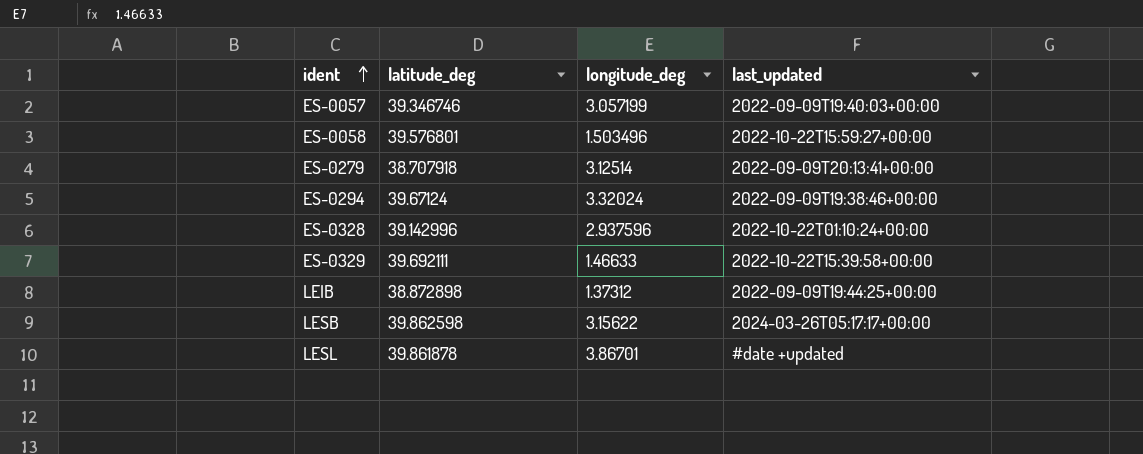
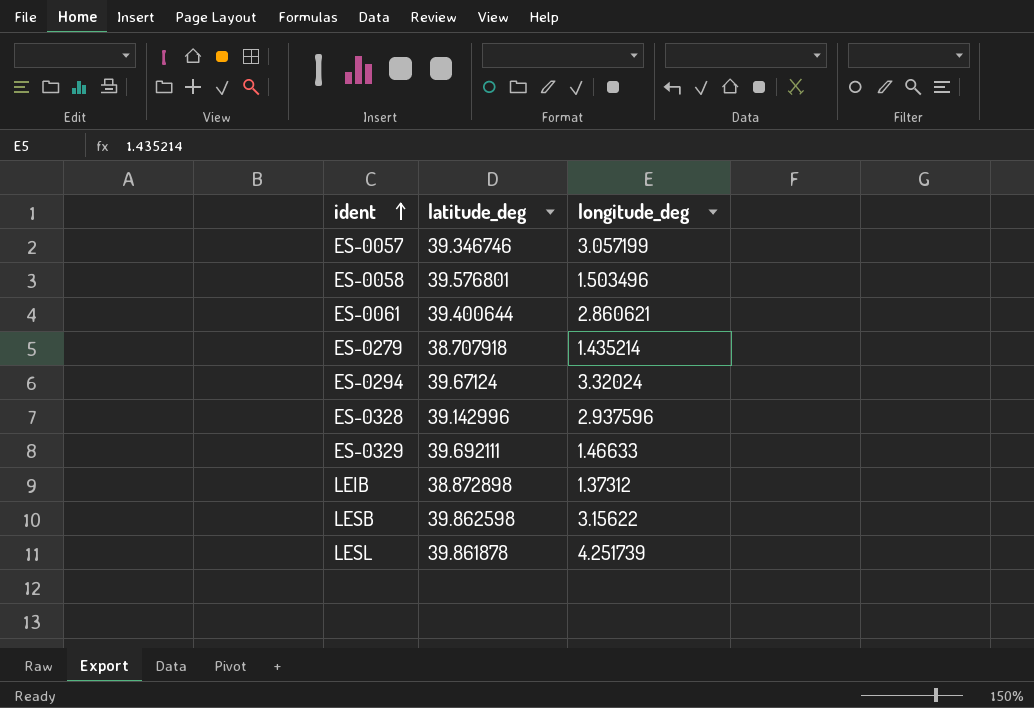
column last_updated | position: 4 -> none
row ES-0061: none -> 39.400644 | 2.860621
ES-0279 | longitude_deg: 3.12514 -> 1.435214
LESL | longitude_deg: 3.86701 -> 4.251739

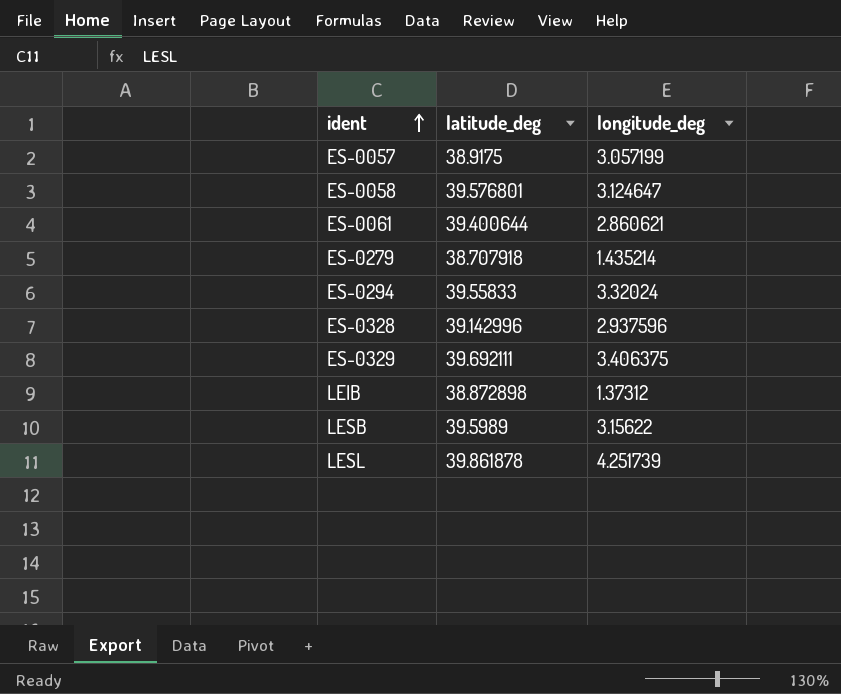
ES-0057 | latitude_deg: 39.346746 -> 38.9175
ES-0058 | longitude_deg: 1.503496 -> 3.124647
ES-0294 | latitude_deg: 39.67124 -> 39.55833
ES-0329 | longitude_deg: 1.46633 -> 3.406375
LESB | latitude_deg: 39.862598 -> 39.5989

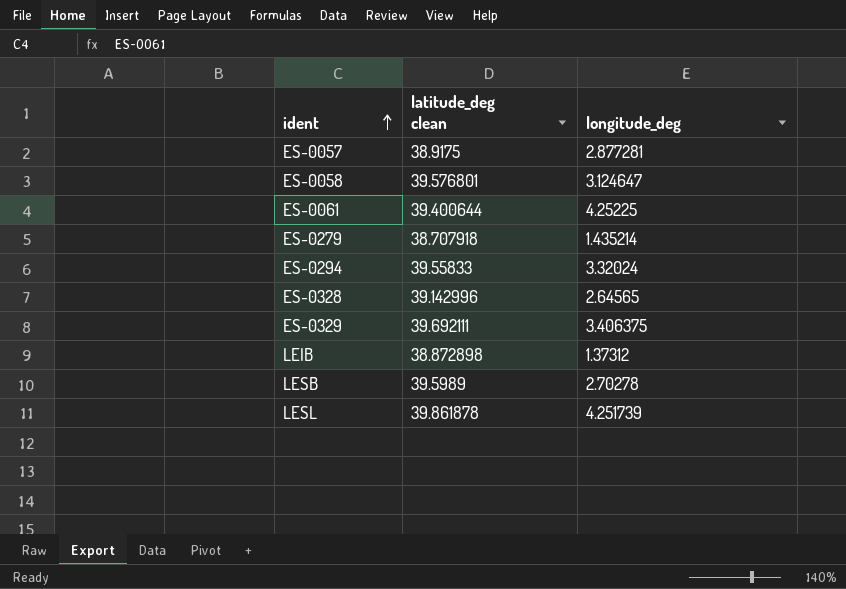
column name: latitude_deg -> latitude_deg clean
ES-0057 | longitude_deg: 3.057199 -> 2.877281
ES-0061 | longitude_deg: 2.860621 -> 4.25225
ES-0328 | longitude_deg: 2.937596 -> 2.64565
LESB | longitude_deg: 3.15622 -> 2.70278

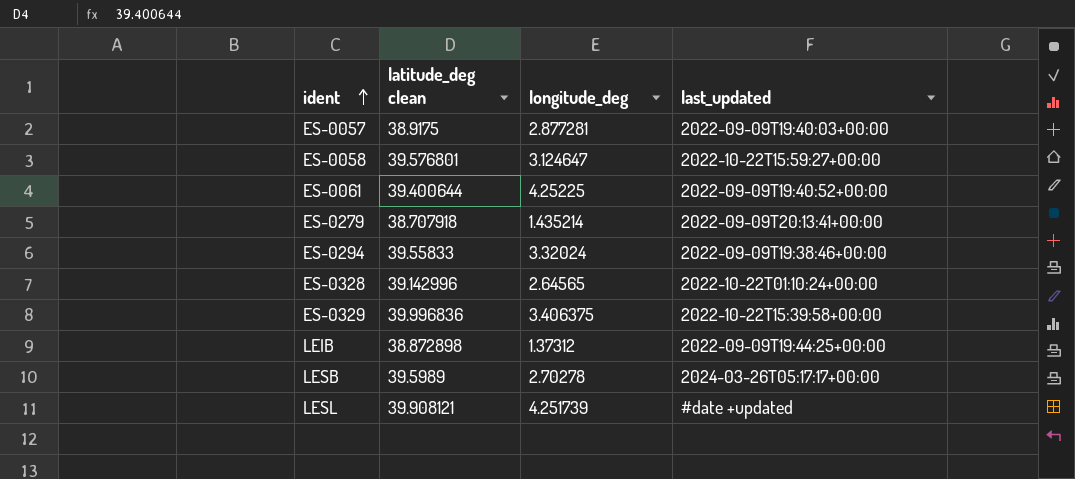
column last_updated | position: none -> 4
ES-0329 | latitude_deg clean: 39.692111 -> 39.996836
LESL | latitude_deg clean: 39.861878 -> 39.908121

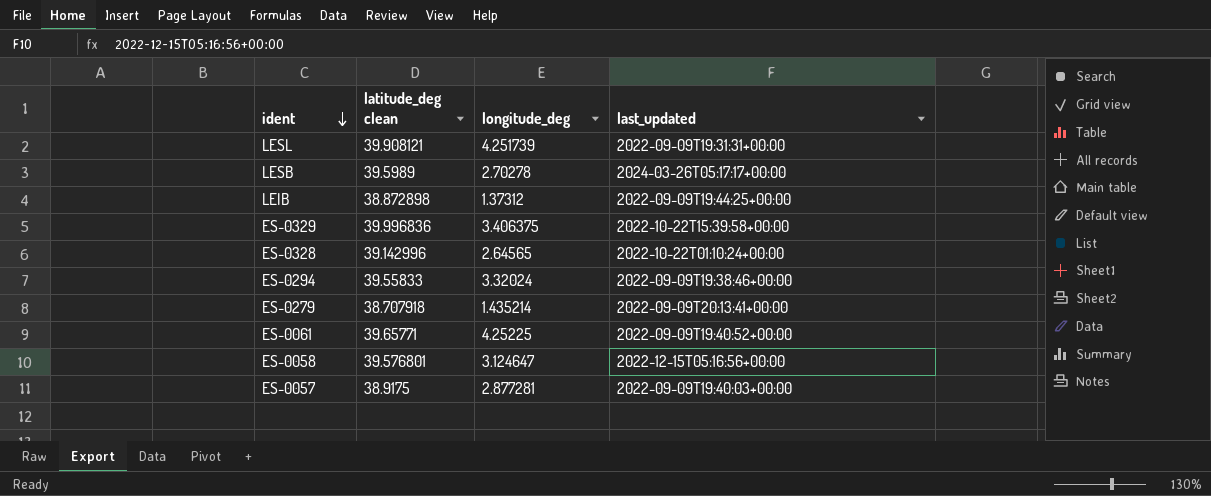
row order: ident ascending -> ident descending
LESL | last_updated: #date +updated -> 2022-09-09T19:31:31+00:00
ES-0061 | latitude_deg clean: 39.400644 -> 39.65771
ES-0058 | last_updated: 2022-10-22T15:59:27+00:00 -> 2022-12-15T05:16:56+00:00

